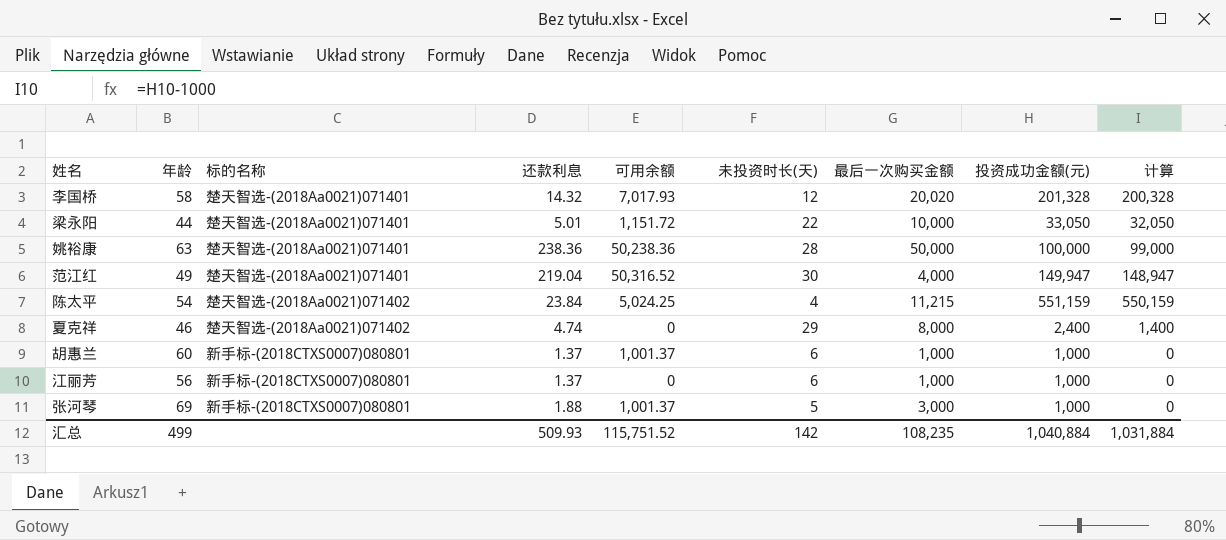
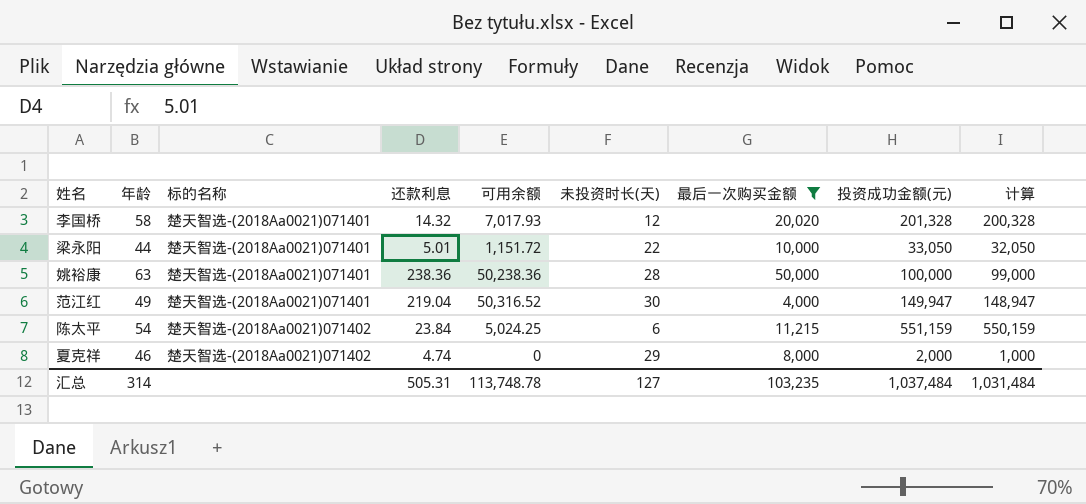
filter: none -> 最后一次购买金额 >= 4,000
陈太平 | 未投资时长(天): 4 -> 6
夏克祥 | 投资成功金额(元): 2,400 -> 2,000
夏克祥 | 计算: 1,400 -> 1,000
汇总 | 年龄: 499 -> 314
汇总 | 还款利息: 509.93 -> 505.31
汇总 | 可用余额: 115,751.52 -> 113,748.78
汇总 | 未投资时长(天): 142 -> 127
汇总 | 最后一次购买金额: 108,235 -> 103,235
汇总 | 投资成功金额(元): 1,040,884 -> 1,037,484
汇总 | 计算: 1,031,884 -> 1,031,484

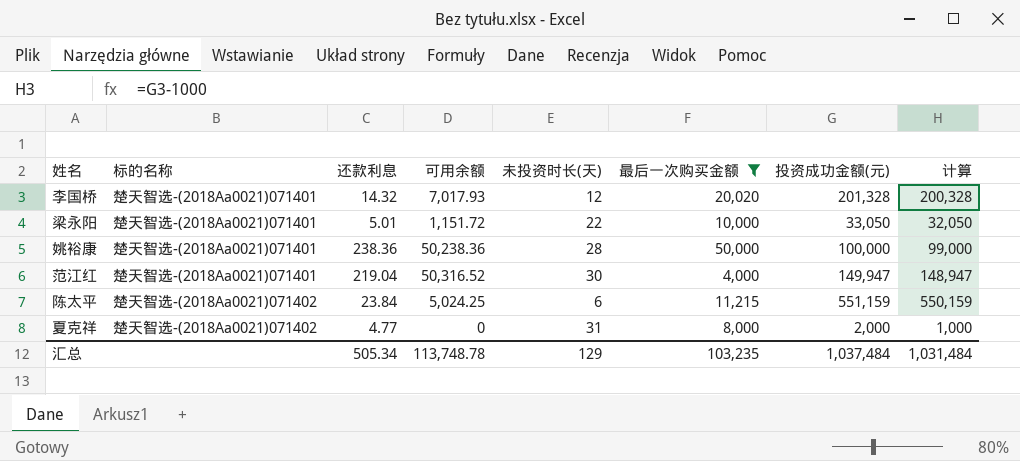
column 年龄 | position: 2 -> none
夏克祥 | 还款利息: 4.74 -> 4.77
夏克祥 | 未投资时长(天): 29 -> 31
汇总 | 还款利息: 505.31 -> 505.34
汇总 | 未投资时长(天): 127 -> 129

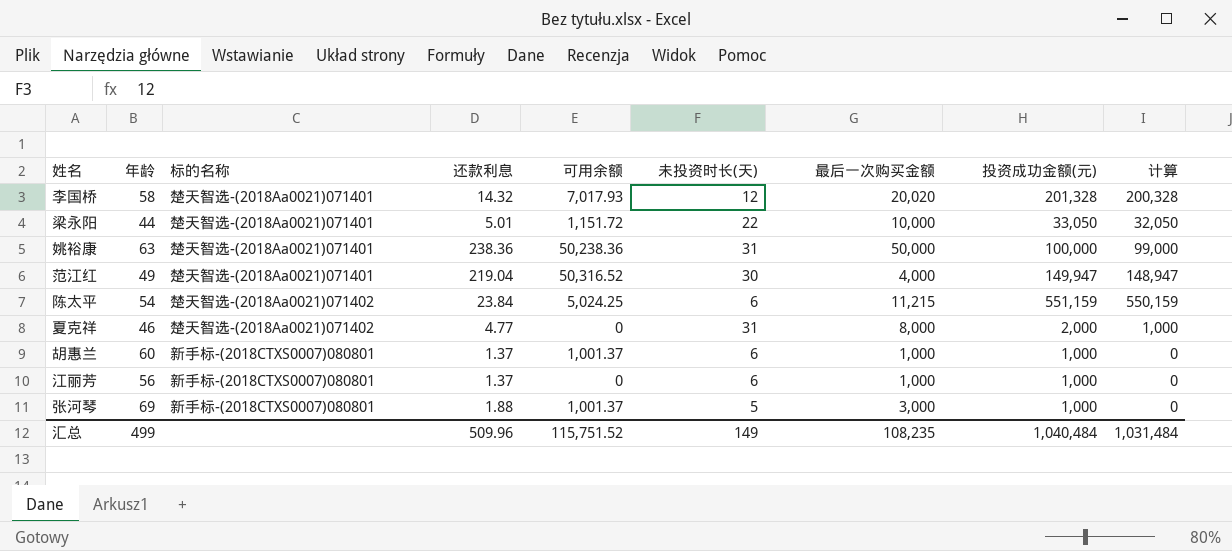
filter: 最后一次购买金额 >= 4,000 -> none
column 年龄 | position: none -> 2
姚裕康 | 未投资时长(天): 28 -> 31
汇总 | 还款利息: 505.34 -> 509.96
汇总 | 可用余额: 113,748.78 -> 115,751.52
汇总 | 未投资时长(天): 129 -> 149
汇总 | 最后一次购买金额: 103,235 -> 108,235
汇总 | 投资成功金额(元): 1,037,484 -> 1,040,484

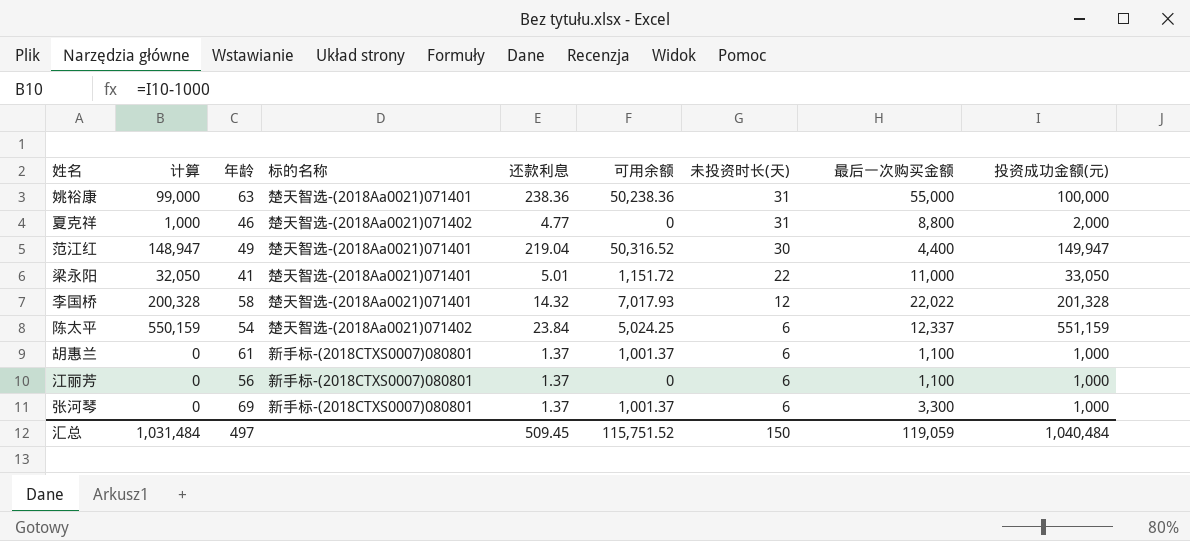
row order: none -> 未投资时长(天) descending
column 计算 | position: 9 -> 2
姚裕康 | 最后一次购买金额: 50,000 -> 55,000
夏克祥 | 最后一次购买金额: 8,000 -> 8,800
范江红 | 最后一次购买金额: 4,000 -> 4,400
梁永阳 | 年龄: 44 -> 41
梁永阳 | 最后一次购买金额: 10,000 -> 11,000
李国桥 | 最后一次购买金额: 20,020 -> 22,022
陈太平 | 最后一次购买金额: 11,215 -> 12,337
胡惠兰 | 年龄: 60 -> 61
胡惠兰 | 最后一次购买金额: 1,000 -> 1,100
江丽芳 | 最后一次购买金额: 1,000 -> 1,100
张河琴 | 还款利息: 1.88 -> 1.37
张河琴 | 未投资时长(天): 5 -> 6
张河琴 | 最后一次购买金额: 3,000 -> 3,300
汇总 | 年龄: 499 -> 497
汇总 | 还款利息: 509.96 -> 509.45
汇总 | 未投资时长(天): 149 -> 150
汇总 | 最后一次购买金额: 108,235 -> 119,059

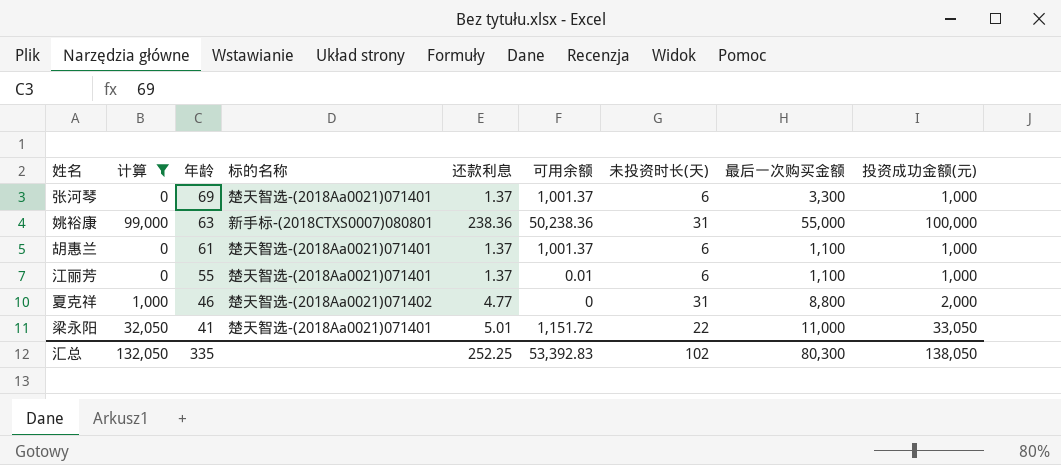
filter: none -> 计算 <= 99,000
row order: 未投资时长(天) descending -> 年龄 descending
张河琴 | 标的名称: 新手标-(2018CTXS0007)080801 -> 楚天智选-(2018Aa0021)071401
姚裕康 | 标的名称: 楚天智选-(2018Aa0021)071401 -> 新手标-(2018CTXS0007)080801
胡惠兰 | 标的名称: 新手标-(2018CTXS0007)080801 -> 楚天智选-(2018Aa0021)071401
江丽芳 | 年龄: 56 -> 55
江丽芳 | 标的名称: 新手标-(2018CTXS0007)080801 -> 楚天智选-(2018Aa0021)071401
江丽芳 | 可用余额: 0 -> 0.01
汇总 | 计算: 1,031,484 -> 132,050
汇总 | 年龄: 497 -> 335
汇总 | 还款利息: 509.45 -> 252.25
汇总 | 可用余额: 115,751.52 -> 53,392.83
汇总 | 未投资时长(天): 150 -> 102
汇总 | 最后一次购买金额: 119,059 -> 80,300
汇总 | 投资成功金额(元): 1,040,484 -> 138,050

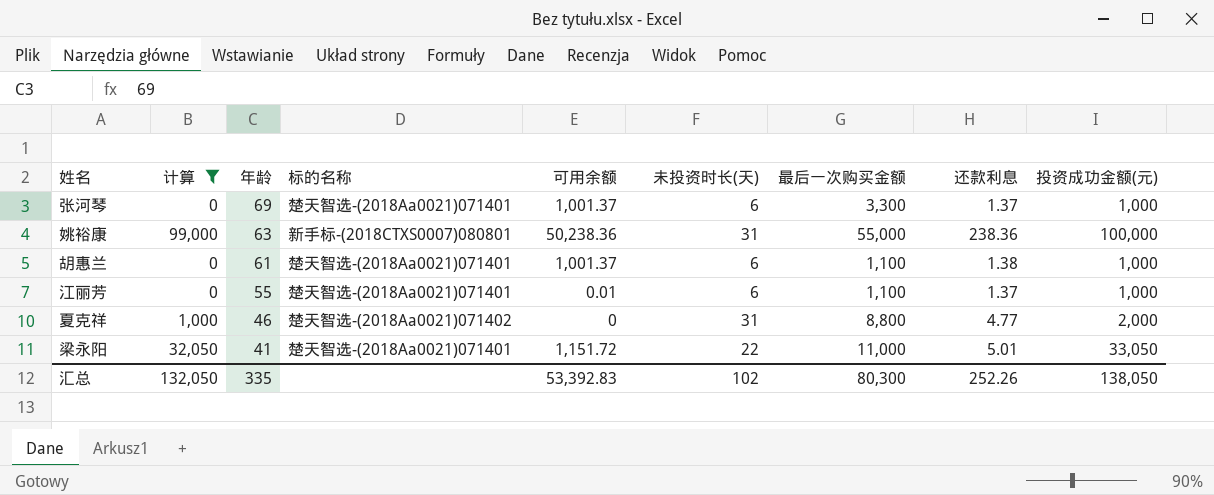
column 还款利息 | position: 5 -> 8
胡惠兰 | 还款利息: 1.37 -> 1.38
汇总 | 还款利息: 252.25 -> 252.26

